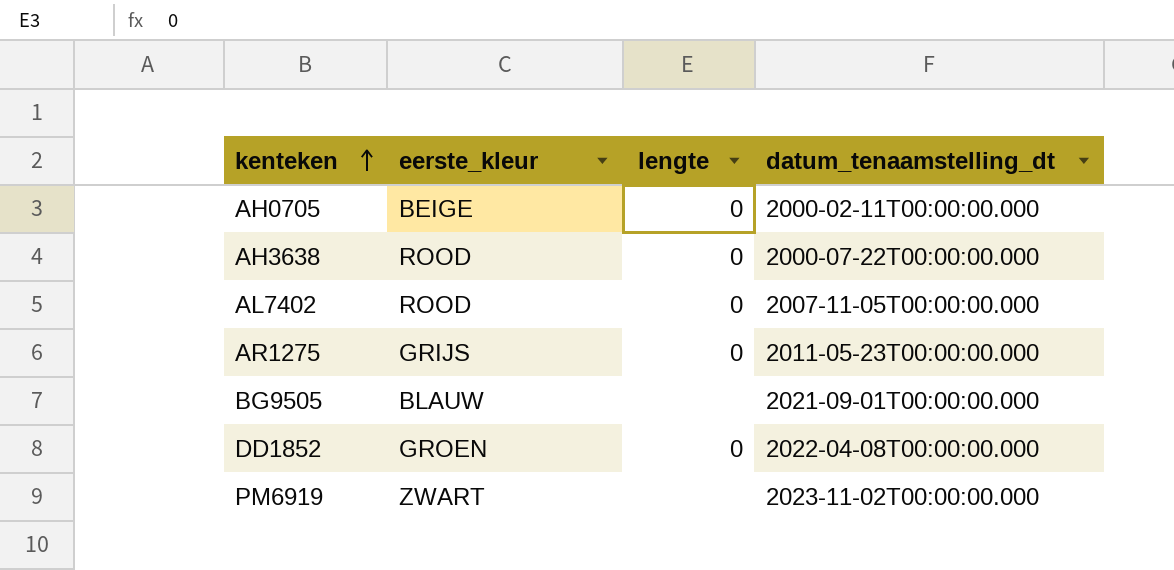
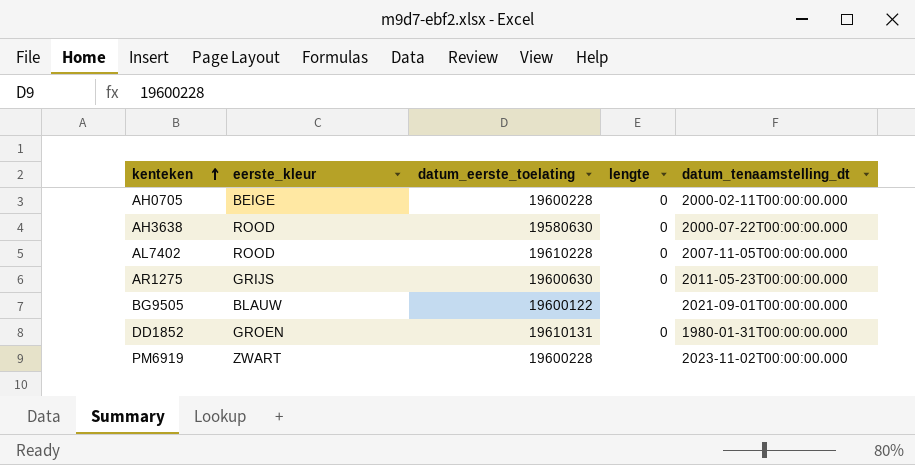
column datum_eerste_toelating | position: none -> 3
DD1852 | datum_tenaamstelling_dt: 2022-04-08T00:00:00.000 -> 1980-01-31T00:00:00.000

